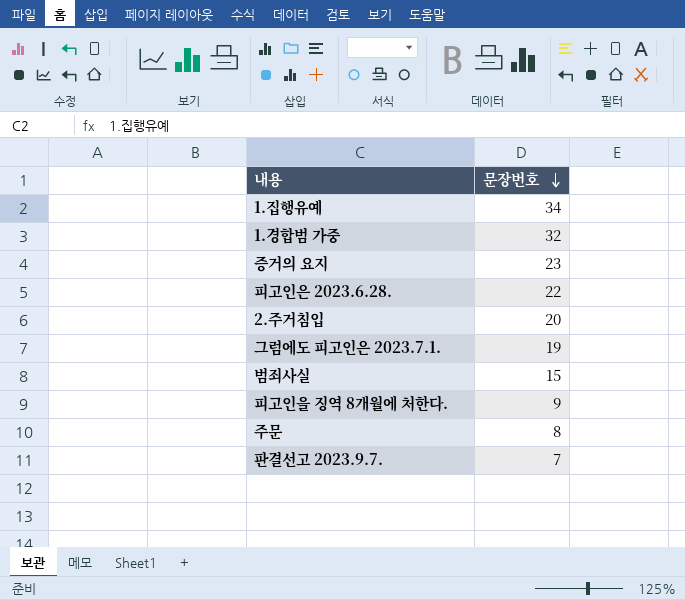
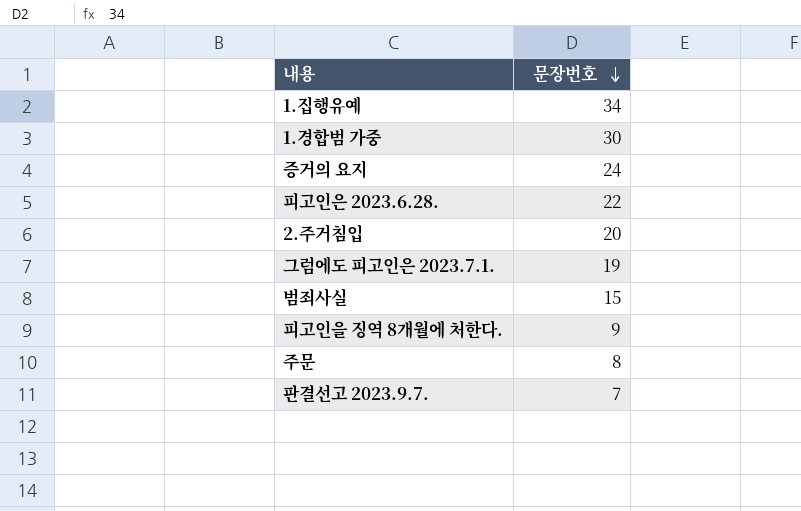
1.경합범 가중 | 문장번호: 32 -> 30
증거의 요지 | 문장번호: 23 -> 24

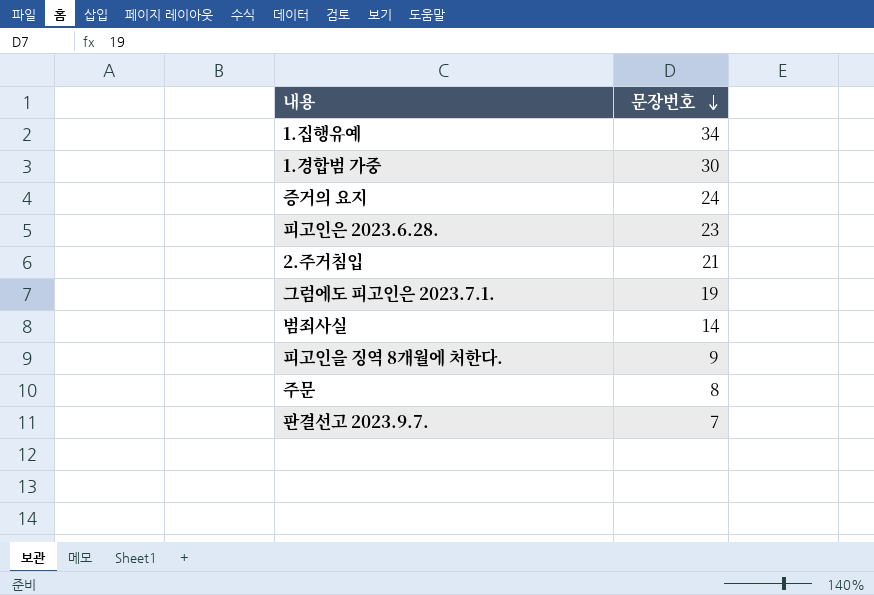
피고인은 2023.6.28. | 문장번호: 22 -> 23
2.주거침입 | 문장번호: 20 -> 21
범죄사실 | 문장번호: 15 -> 14

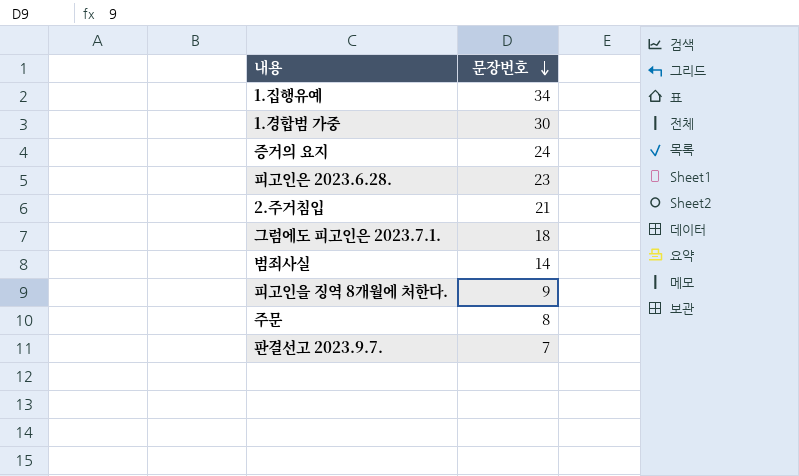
그럼에도 피고인은 2023.7.1. | 문장번호: 19 -> 18

